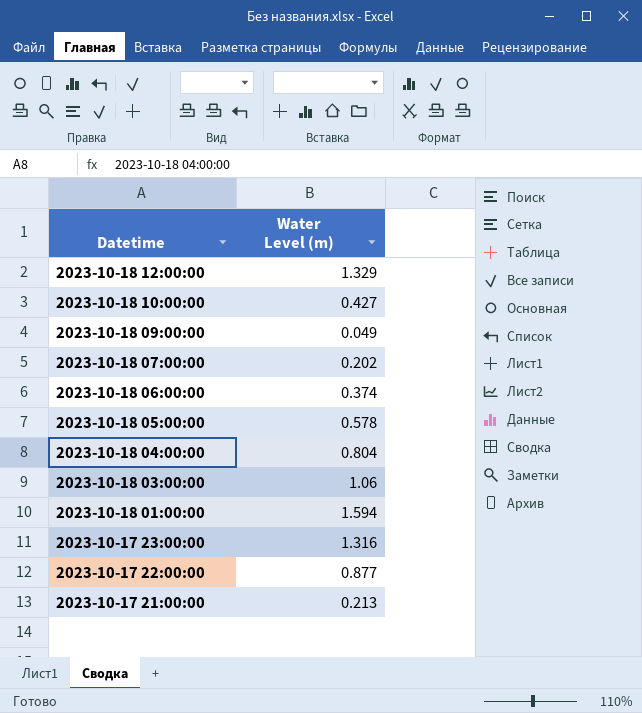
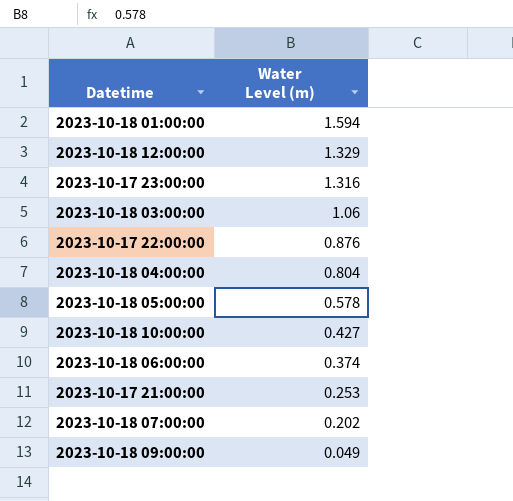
row order: Datetime descending -> Water Level (m) descending
2023-10-17 22:00:00 | Water Level (m): 0.877 -> 0.876
2023-10-17 21:00:00 | Water Level (m): 0.213 -> 0.253

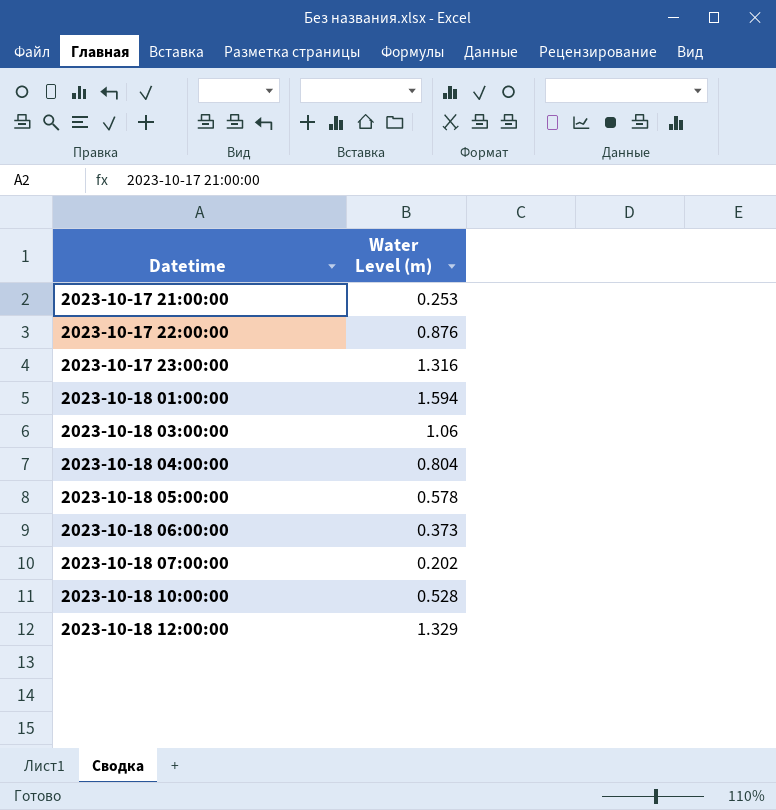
row order: Water Level (m) descending -> Datetime ascending
row 2023-10-18 09:00:00: 0.049 -> none
2023-10-18 06:00:00 | Water Level (m): 0.374 -> 0.373
2023-10-18 10:00:00 | Water Level (m): 0.427 -> 0.528

